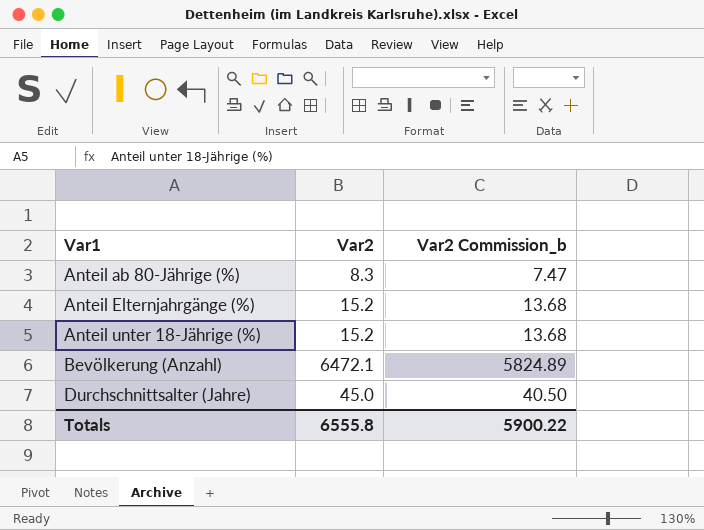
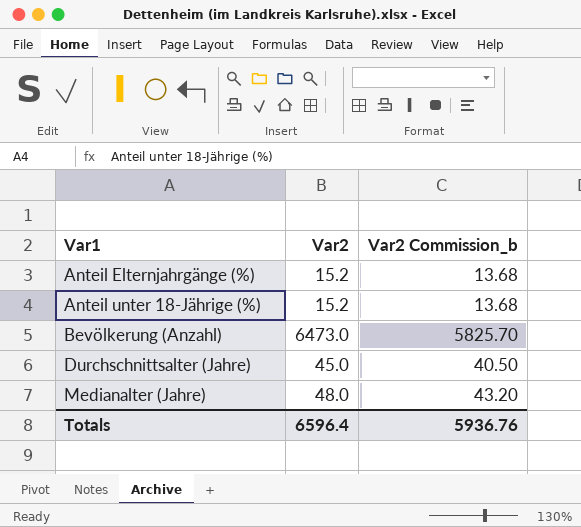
row Anteil ab 80-Jährige (%): 8.3 | 7.47 -> none
Bevölkerung (Anzahl) | Var2: 6472.1 -> 6473.0
Bevölkerung (Anzahl) | Var2 Commission_b: 5824.89 -> 5825.70
row Medianalter (Jahre): none -> 48.0 | 43.20
Totals | Var2: 6555.8 -> 6596.4
Totals | Var2 Commission_b: 5900.22 -> 5936.76

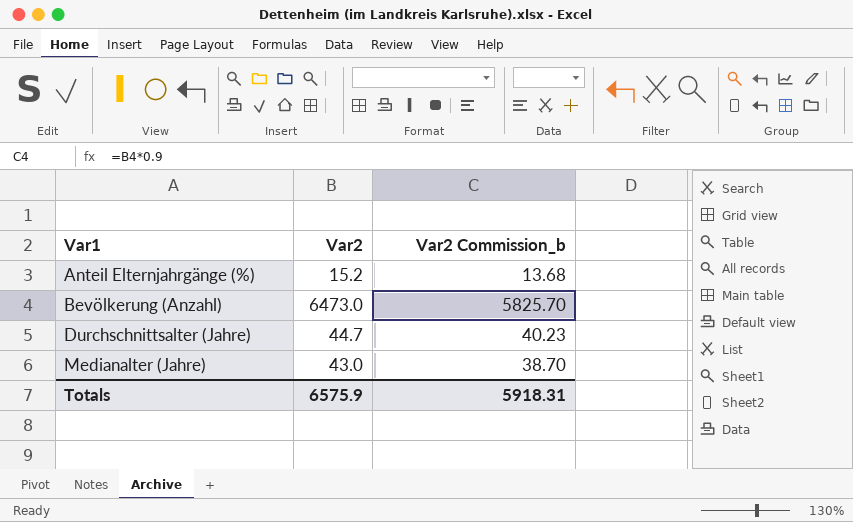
row Anteil unter 18-Jährige (%): 15.2 | 13.68 -> none
Durchschnittsalter (Jahre) | Var2: 45.0 -> 44.7
Durchschnittsalter (Jahre) | Var2 Commission_b: 40.50 -> 40.23
Medianalter (Jahre) | Var2: 48.0 -> 43.0
Medianalter (Jahre) | Var2 Commission_b: 43.20 -> 38.70
Totals | Var2: 6596.4 -> 6575.9
Totals | Var2 Commission_b: 5936.76 -> 5918.31

